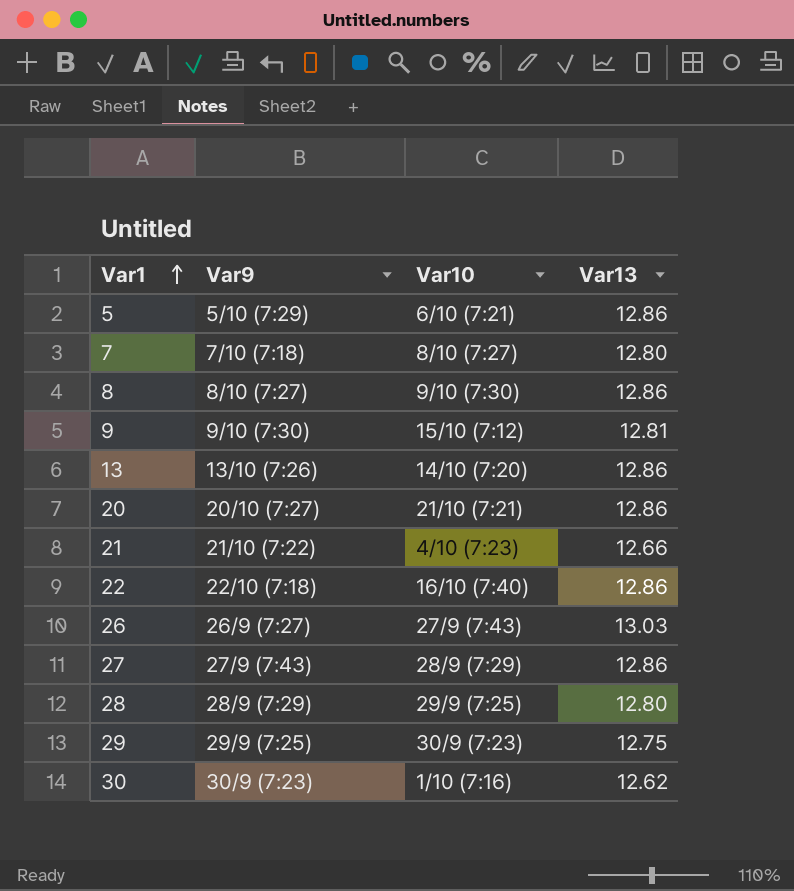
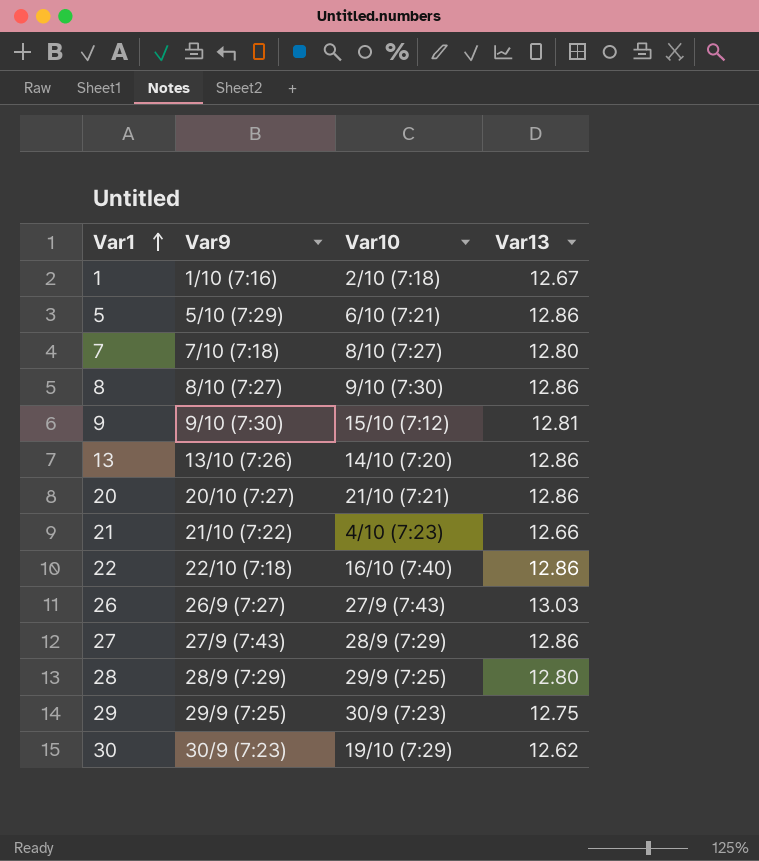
row 1: none -> 1/10 (7:16) | 2/10 (7:18) | 12.67
30 | Var10: 1/10 (7:16) -> 19/10 (7:29)

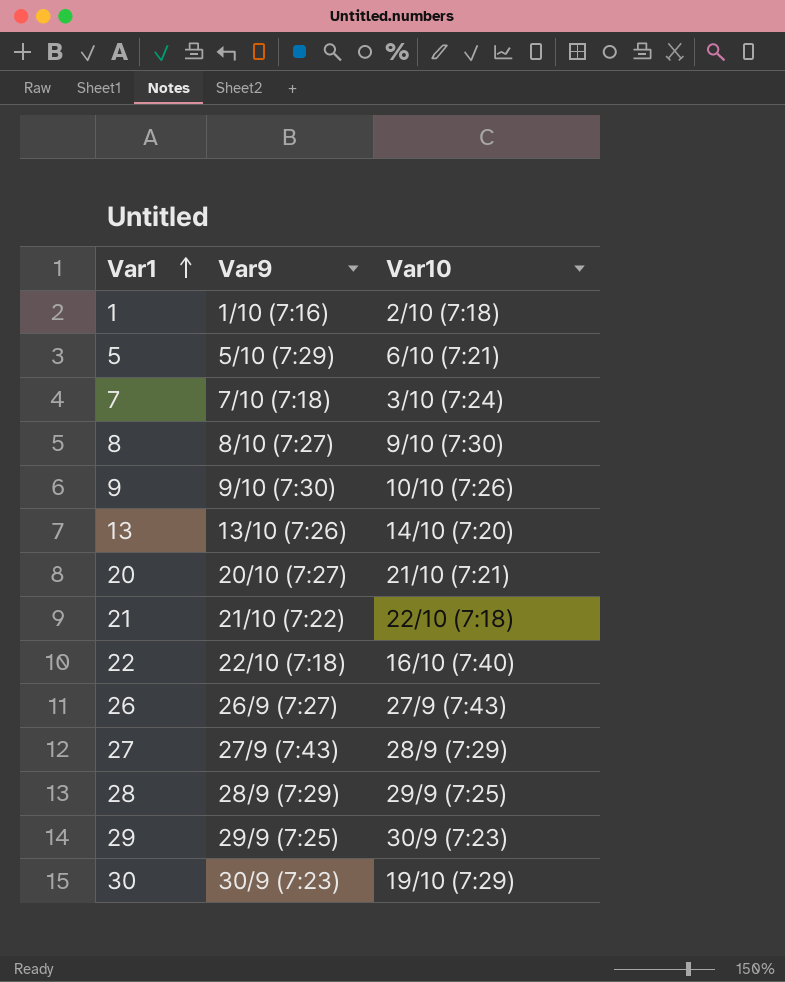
column Var13 | position: 4 -> none
7 | Var10: 8/10 (7:27) -> 3/10 (7:24)
9 | Var10: 15/10 (7:12) -> 10/10 (7:26)
21 | Var10: 4/10 (7:23) -> 22/10 (7:18)

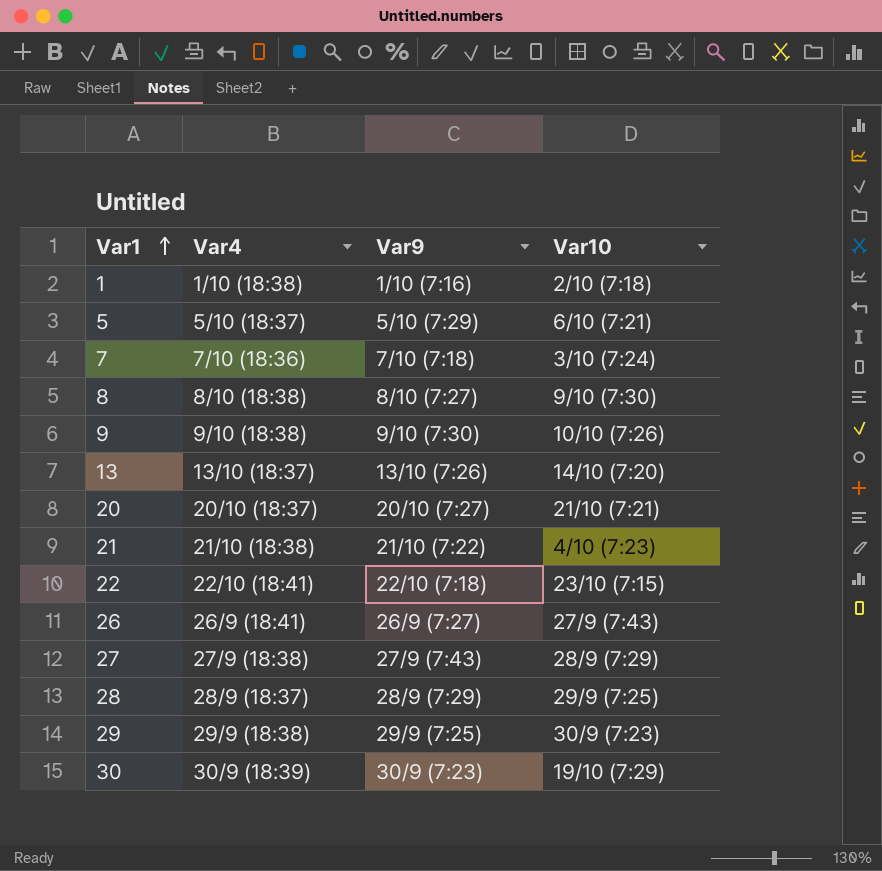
column Var4 | position: none -> 2
21 | Var10: 22/10 (7:18) -> 4/10 (7:23)
22 | Var10: 16/10 (7:40) -> 23/10 (7:15)

